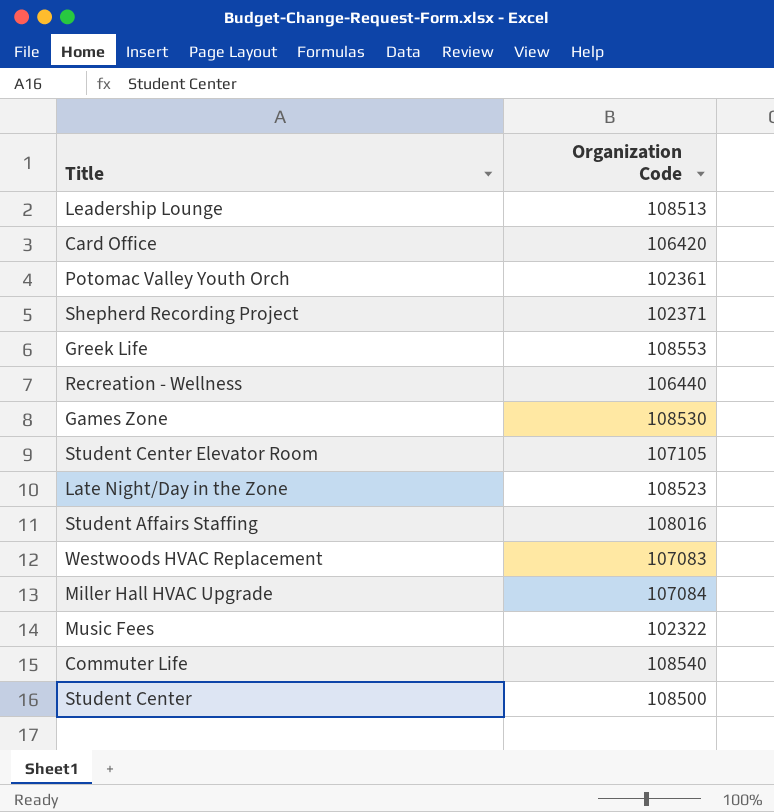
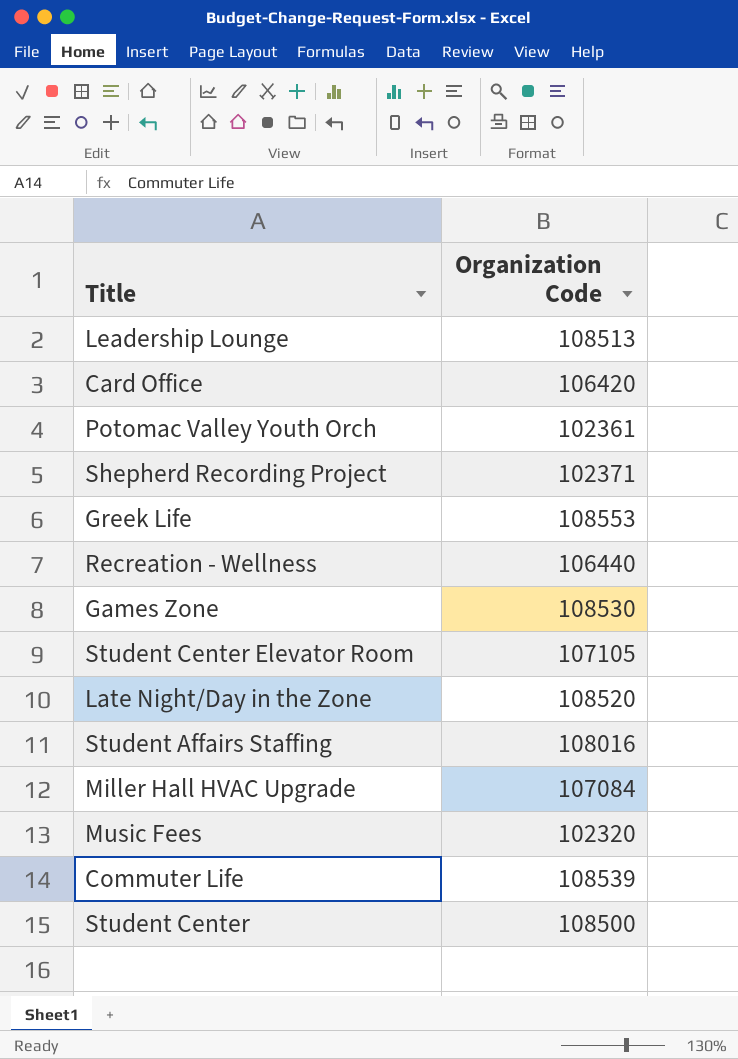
row Westwoods HVAC Replacement: 107083 -> none
Late Night/Day in the Zone | Organization Code: 108523 -> 108520
Music Fees | Organization Code: 102322 -> 102320
Commuter Life | Organization Code: 108540 -> 108539

